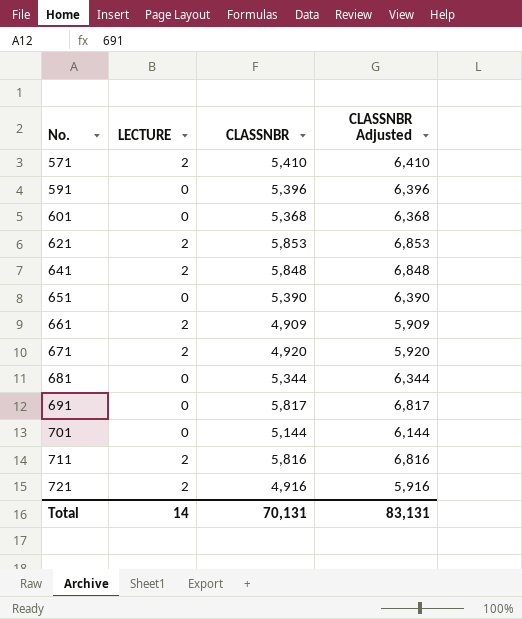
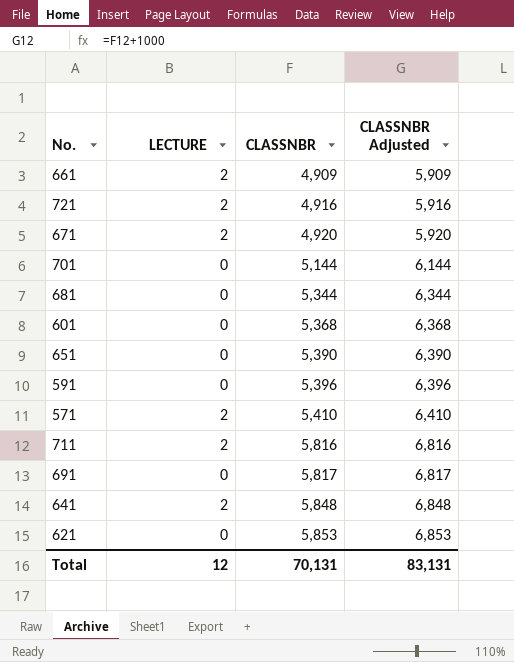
row order: No. ascending -> CLASSNBR ascending
621 | LECTURE: 2 -> 0
Total | LECTURE: 14 -> 12

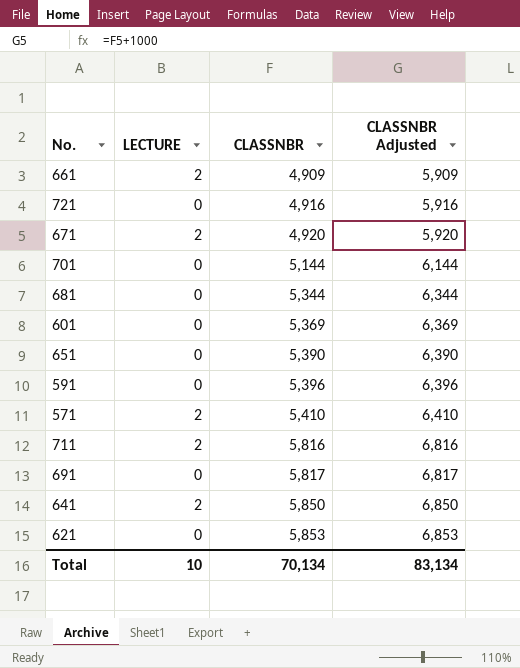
721 | LECTURE: 2 -> 0
601 | CLASSNBR: 5,368 -> 5,369
601 | CLASSNBR Adjusted: 6,368 -> 6,369
641 | CLASSNBR: 5,848 -> 5,850
641 | CLASSNBR Adjusted: 6,848 -> 6,850
Total | LECTURE: 12 -> 10
Total | CLASSNBR: 70,131 -> 70,134
Total | CLASSNBR Adjusted: 83,131 -> 83,134

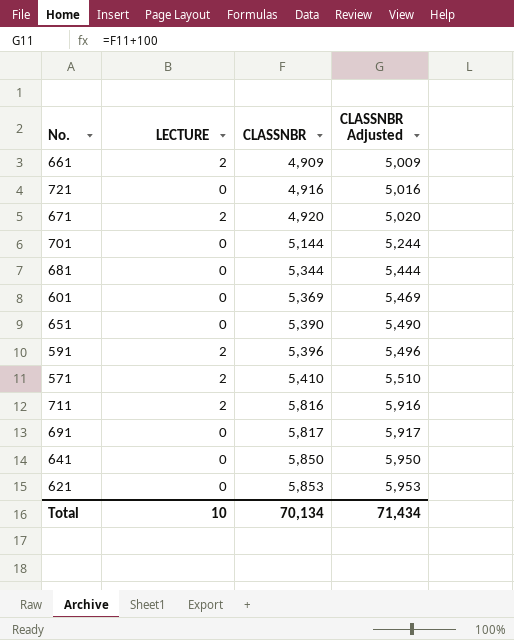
column CLASSNBR Adjusted | formula: [CLASSNBR] + 1000 -> [CLASSNBR] + 100
591 | LECTURE: 0 -> 2
641 | LECTURE: 2 -> 0
Total | CLASSNBR Adjusted: 83,134 -> 71,434

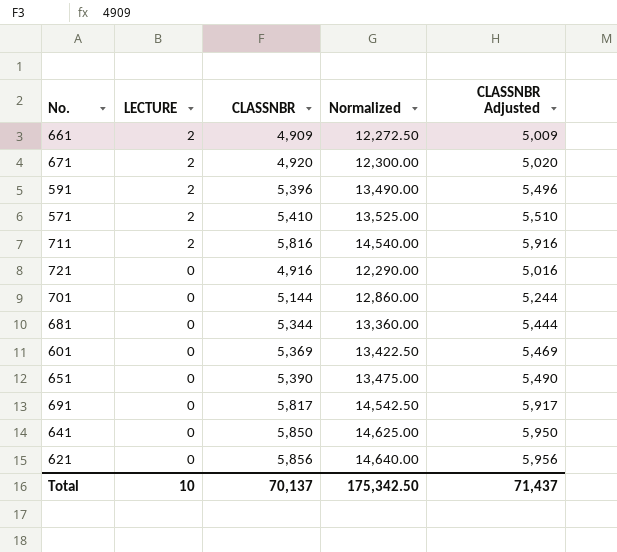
row order: CLASSNBR ascending -> LECTURE descending
column Normalized | formula: none -> [CLASSNBR] * 2.5
621 | CLASSNBR: 5,853 -> 5,856
621 | CLASSNBR Adjusted: 5,953 -> 5,956
Total | CLASSNBR: 70,134 -> 70,137
Total | CLASSNBR Adjusted: 71,434 -> 71,437

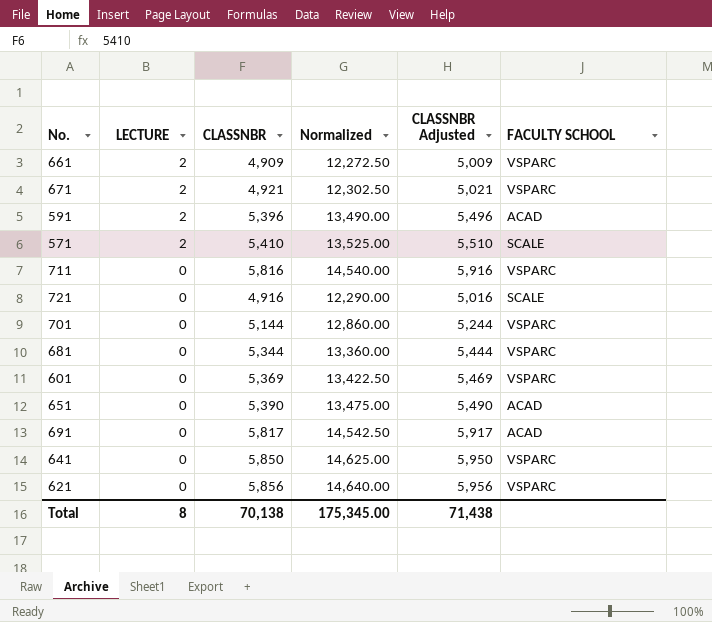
column FACULTY SCHOOL | position: none -> 6
671 | CLASSNBR: 4,920 -> 4,921
671 | Normalized: 12,300.00 -> 12,302.50
671 | CLASSNBR Adjusted: 5,020 -> 5,021
711 | LECTURE: 2 -> 0
Total | LECTURE: 10 -> 8
Total | CLASSNBR: 70,137 -> 70,138
Total | Normalized: 175,342.50 -> 175,345.00
Total | CLASSNBR Adjusted: 71,437 -> 71,438

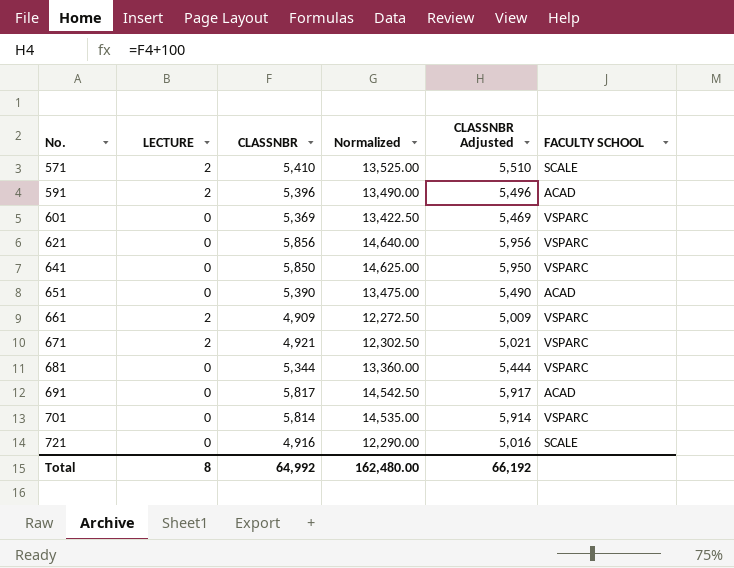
row order: LECTURE descending -> No. ascending
row 711: 0 | 5,816 | 14,540.00 | 5,916 | VSPARC -> none
701 | CLASSNBR: 5,144 -> 5,814
701 | Normalized: 12,860.00 -> 14,535.00
701 | CLASSNBR Adjusted: 5,244 -> 5,914
Total | CLASSNBR: 70,138 -> 64,992
Total | Normalized: 175,345.00 -> 162,480.00
Total | CLASSNBR Adjusted: 71,438 -> 66,192

